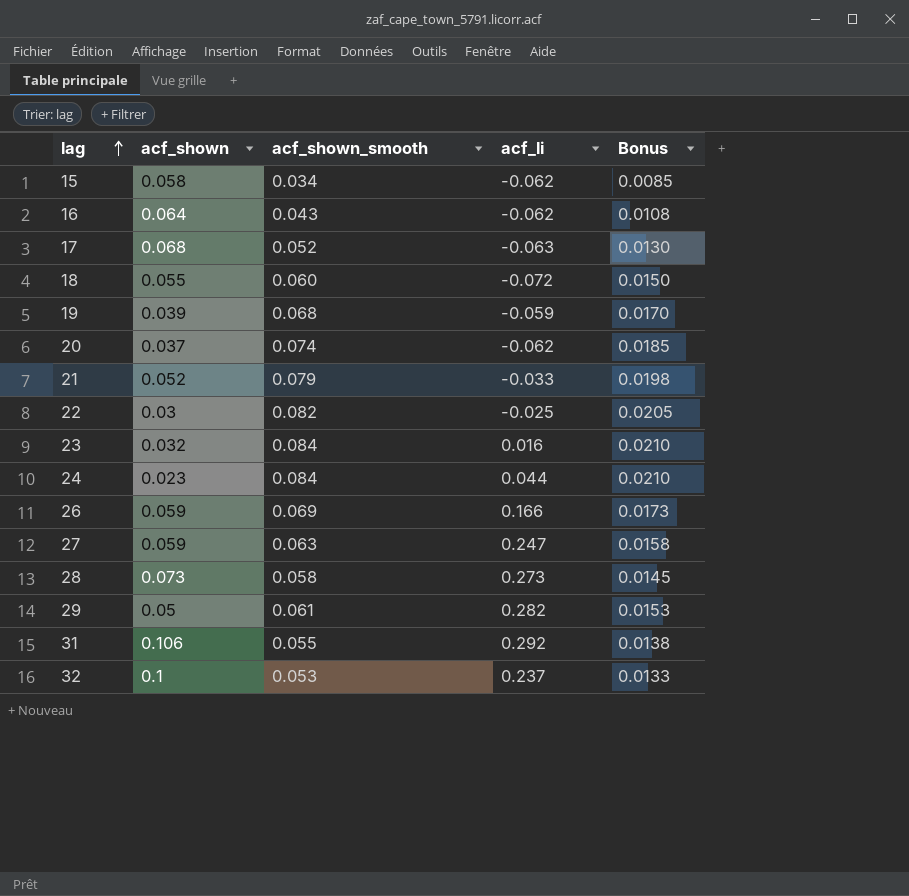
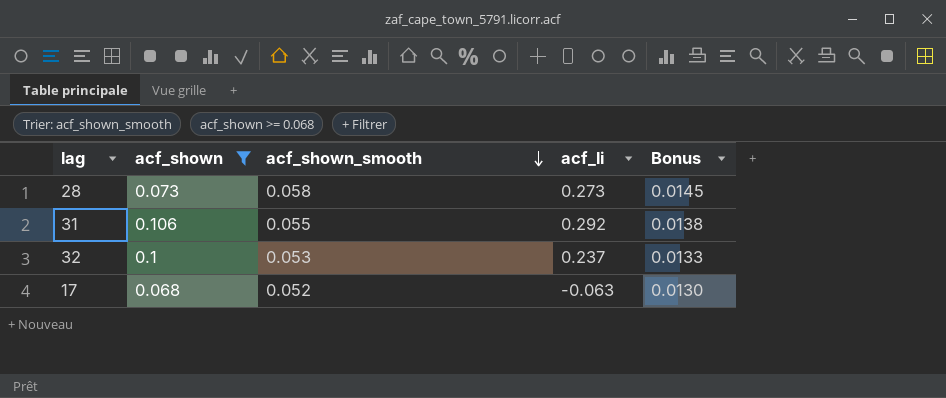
filter: none -> acf_shown >= 0.068
row order: lag ascending -> acf_shown_smooth descending

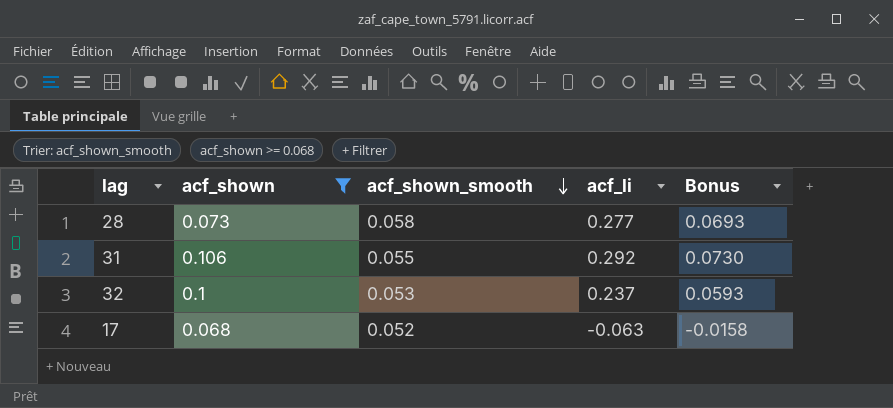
column Bonus | formula: [acf_shown_smooth] * 0.25 -> [acf_li] * 0.25
28 | acf_li: 0.273 -> 0.277

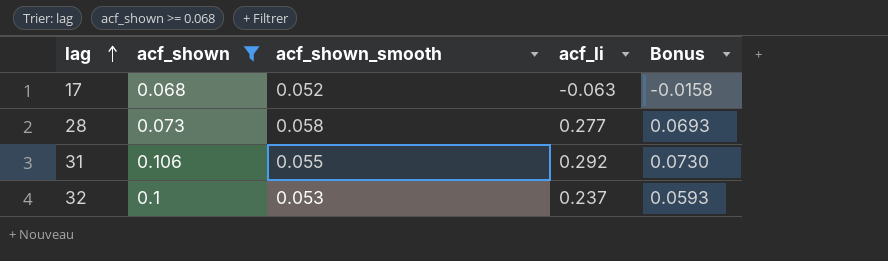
row order: acf_shown_smooth descending -> lag ascending

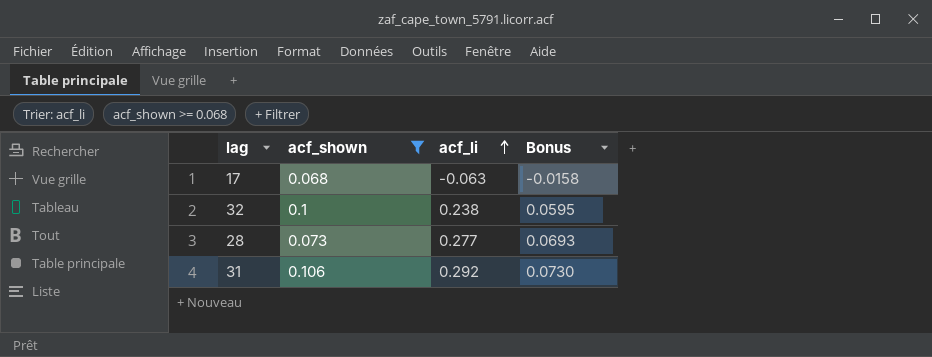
row order: lag ascending -> acf_li ascending
column acf_shown_smooth | position: 3 -> none
32 | acf_li: 0.237 -> 0.238
32 | Bonus: 0.0593 -> 0.0595

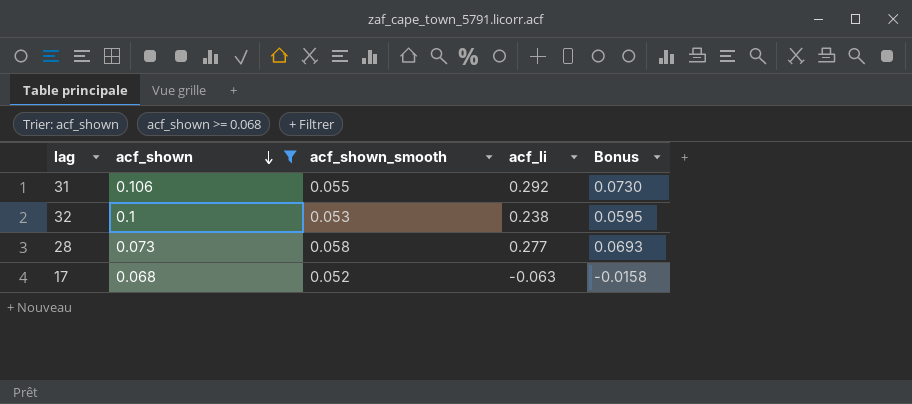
row order: acf_li ascending -> acf_shown descending
column acf_shown_smooth | position: none -> 3

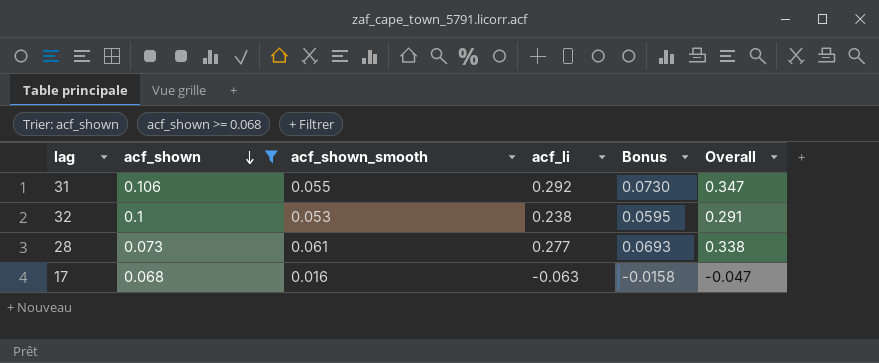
column Overall | formula: none -> [acf_shown_smooth] + [acf_li]
28 | acf_shown_smooth: 0.058 -> 0.061
17 | acf_shown_smooth: 0.052 -> 0.016

